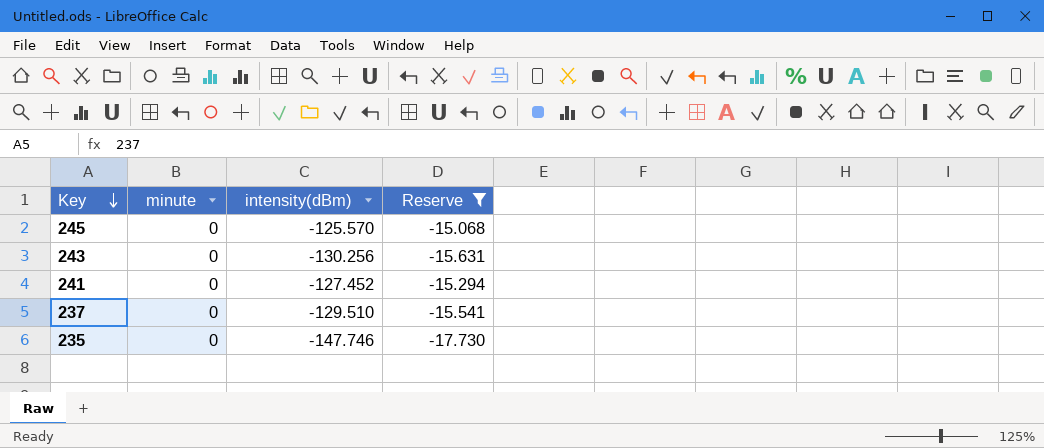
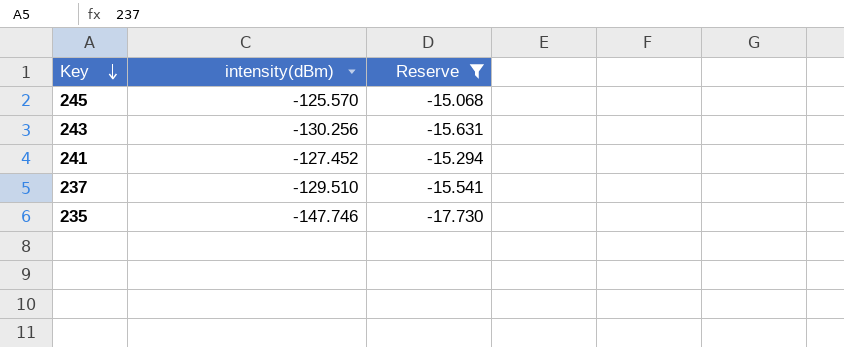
column minute | position: 2 -> none

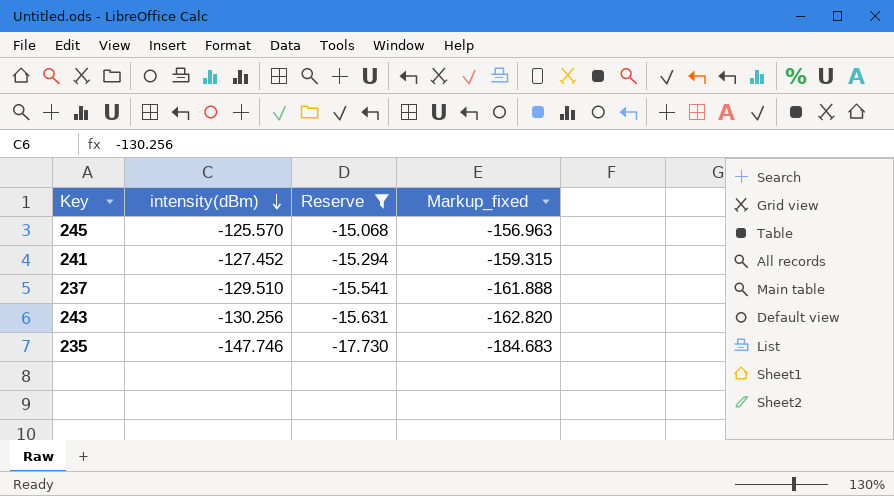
row order: Key descending -> intensity(dBm) descending
column Markup_fixed | formula: none -> [intensity(dBm)] * 1.25

